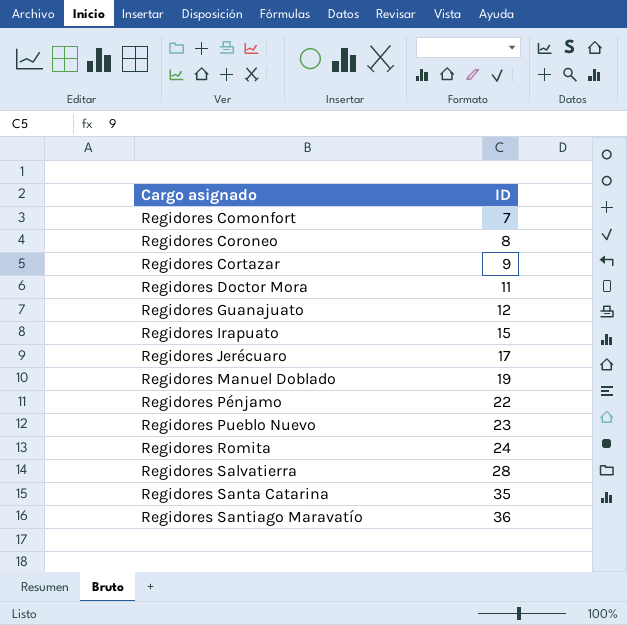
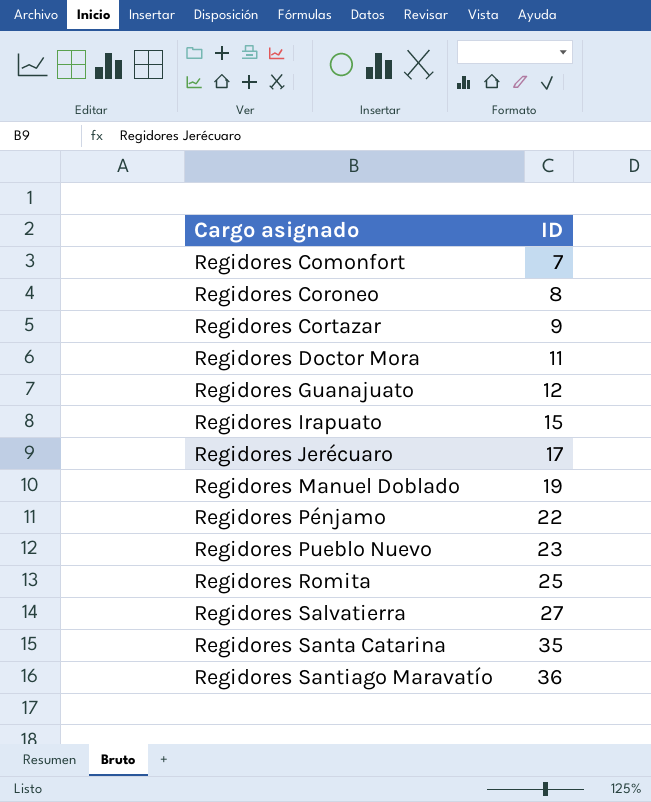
Regidores Romita | ID: 24 -> 25
Regidores Salvatierra | ID: 28 -> 27

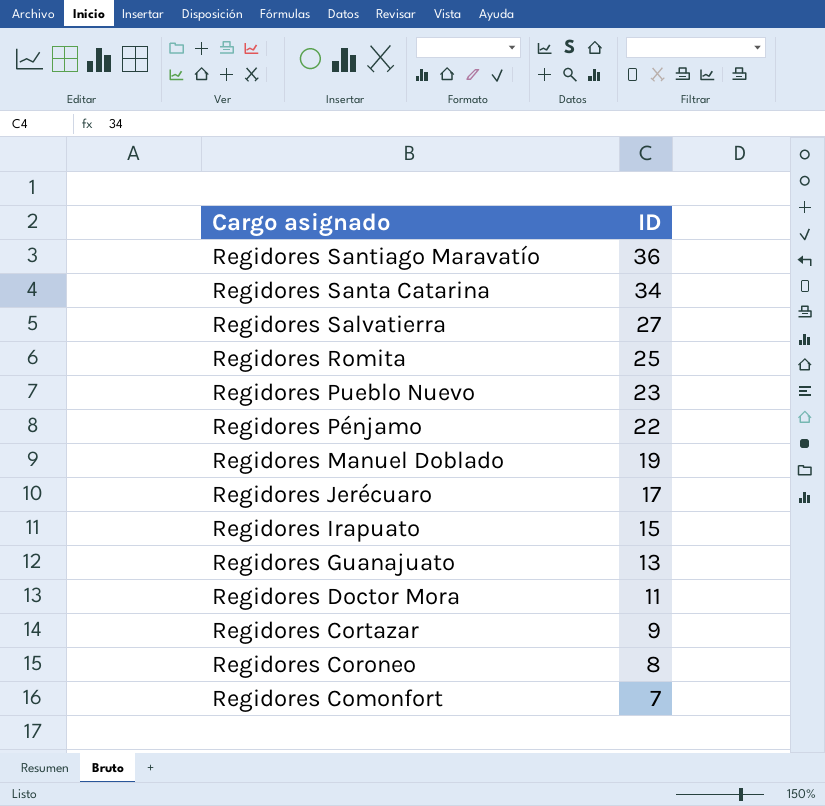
row order: Cargo asignado ascending -> Cargo asignado descending
Regidores Santa Catarina | ID: 35 -> 34
Regidores Guanajuato | ID: 12 -> 13

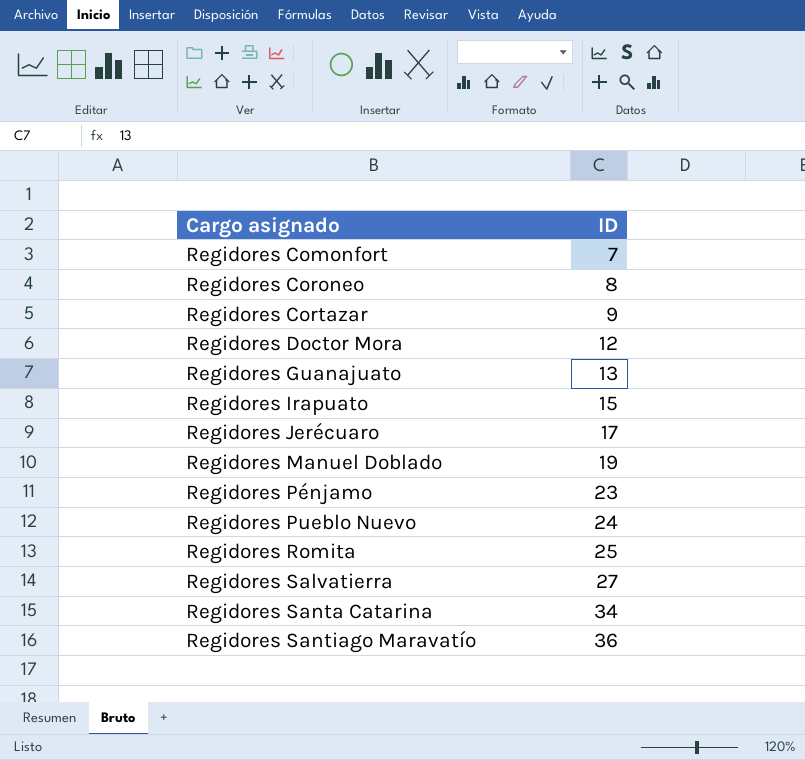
row order: Cargo asignado descending -> Cargo asignado ascending
Regidores Doctor Mora | ID: 11 -> 12
Regidores Pénjamo | ID: 22 -> 23
Regidores Pueblo Nuevo | ID: 23 -> 24

